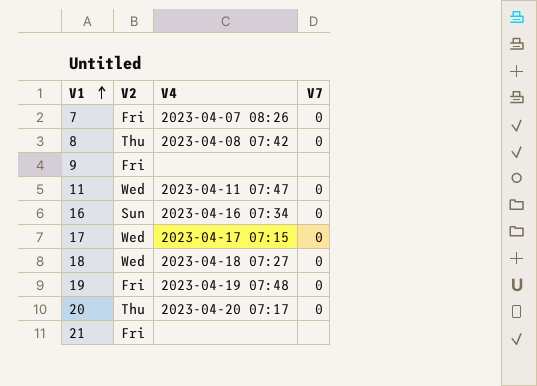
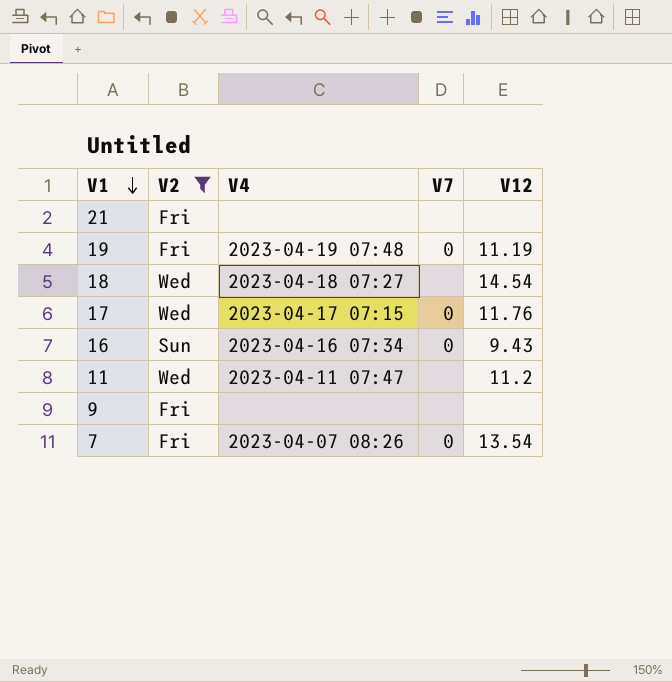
filter: none -> V2 != Thu
row order: V1 ascending -> V1 descending
column V12 | position: none -> 5
18 | V7: 0 -> none
11 | V7: 0 -> none

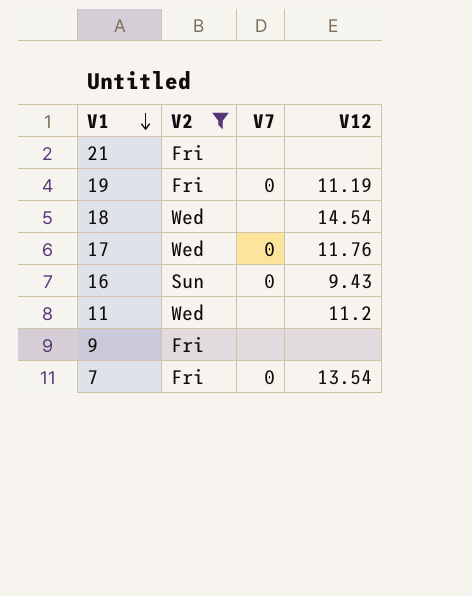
column V4 | position: 3 -> none

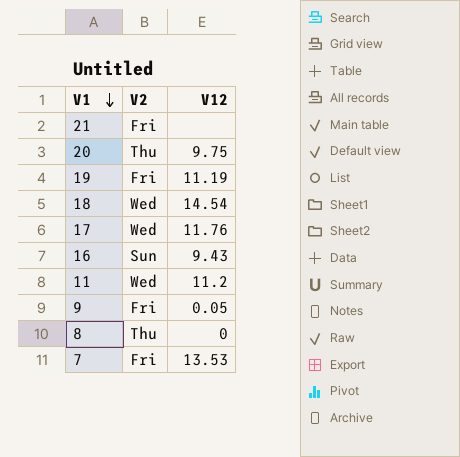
filter: V2 != Thu -> none
column V7 | position: 3 -> none
9 | V12: none -> 0.05
7 | V12: 13.54 -> 13.53

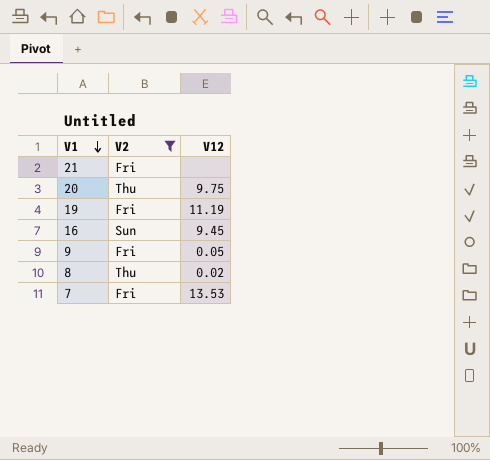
filter: none -> V2 != Wed
16 | V12: 9.43 -> 9.45
8 | V12: 0 -> 0.02

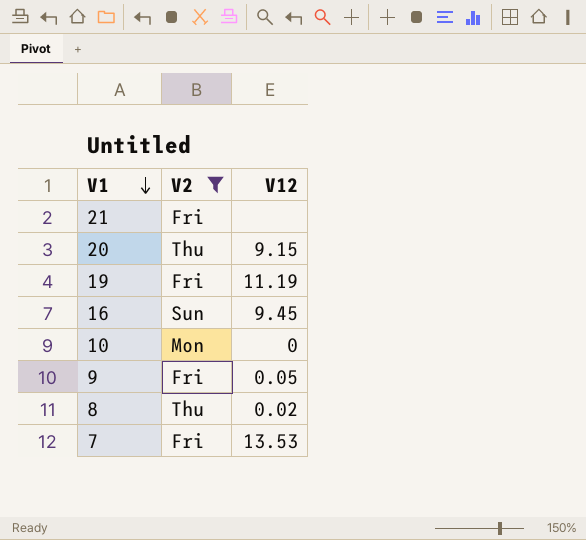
20 | V12: 9.75 -> 9.15
row 10: none -> Mon | 0

